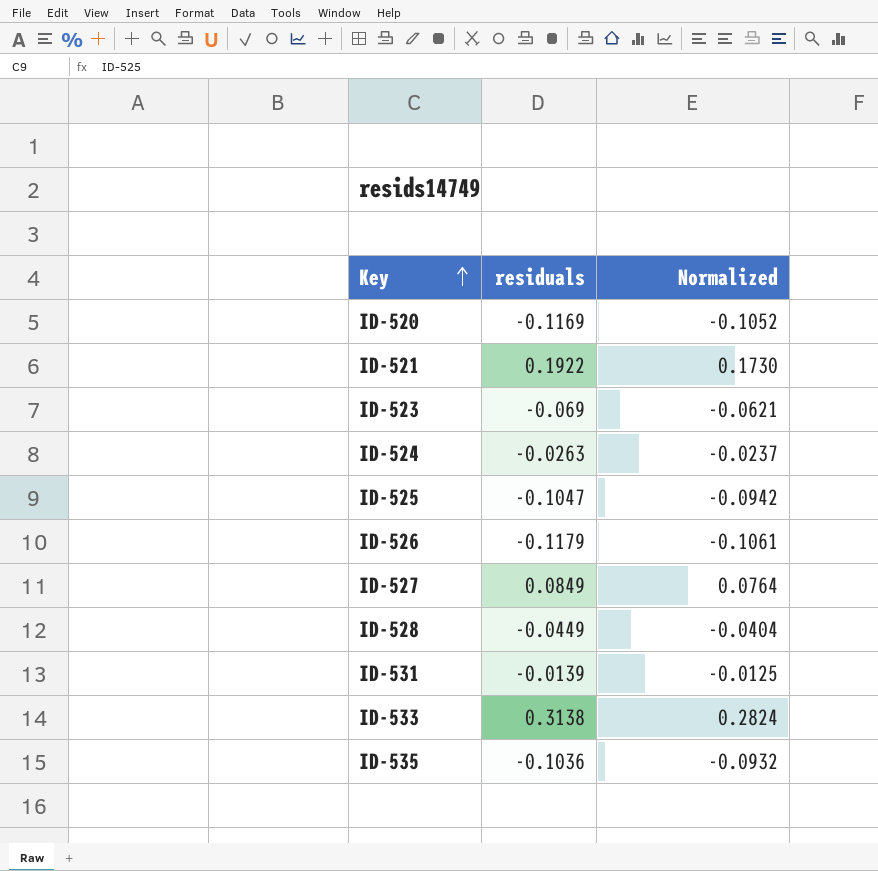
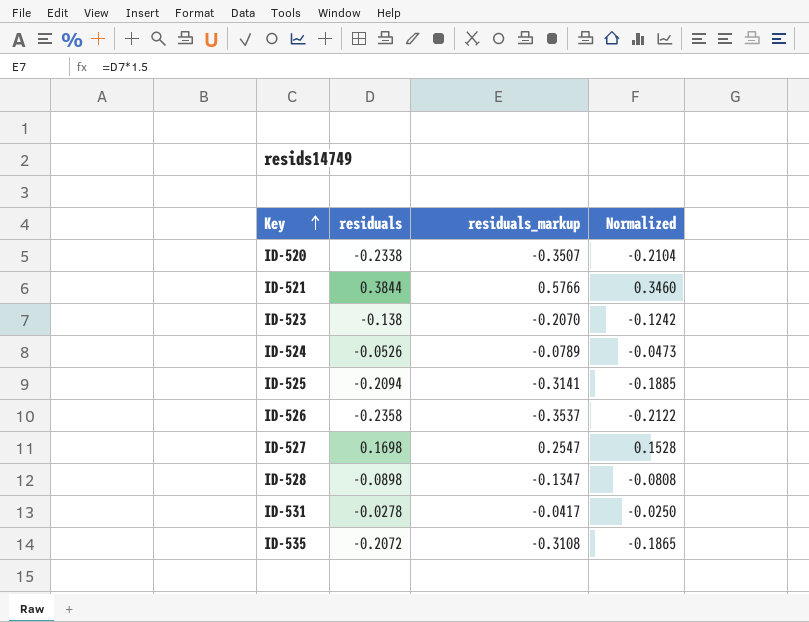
column residuals_markup | formula: none -> [residuals] * 1.5
row ID-533: 0.3138 | 0.2824 -> none
ID-520 | residuals: -0.1169 -> -0.2338
ID-520 | Normalized: -0.1052 -> -0.2104
ID-521 | residuals: 0.1922 -> 0.3844
ID-521 | Normalized: 0.1730 -> 0.3460
ID-523 | residuals: -0.069 -> -0.138
ID-523 | Normalized: -0.0621 -> -0.1242
ID-524 | residuals: -0.0263 -> -0.0526
ID-524 | Normalized: -0.0237 -> -0.0473
ID-525 | residuals: -0.1047 -> -0.2094
ID-525 | Normalized: -0.0942 -> -0.1885
ID-526 | residuals: -0.1179 -> -0.2358
ID-526 | Normalized: -0.1061 -> -0.2122
ID-527 | residuals: 0.0849 -> 0.1698
ID-527 | Normalized: 0.0764 -> 0.1528
ID-528 | residuals: -0.0449 -> -0.0898
ID-528 | Normalized: -0.0404 -> -0.0808
ID-531 | residuals: -0.0139 -> -0.0278
ID-531 | Normalized: -0.0125 -> -0.0250
ID-535 | residuals: -0.1036 -> -0.2072
ID-535 | Normalized: -0.0932 -> -0.1865

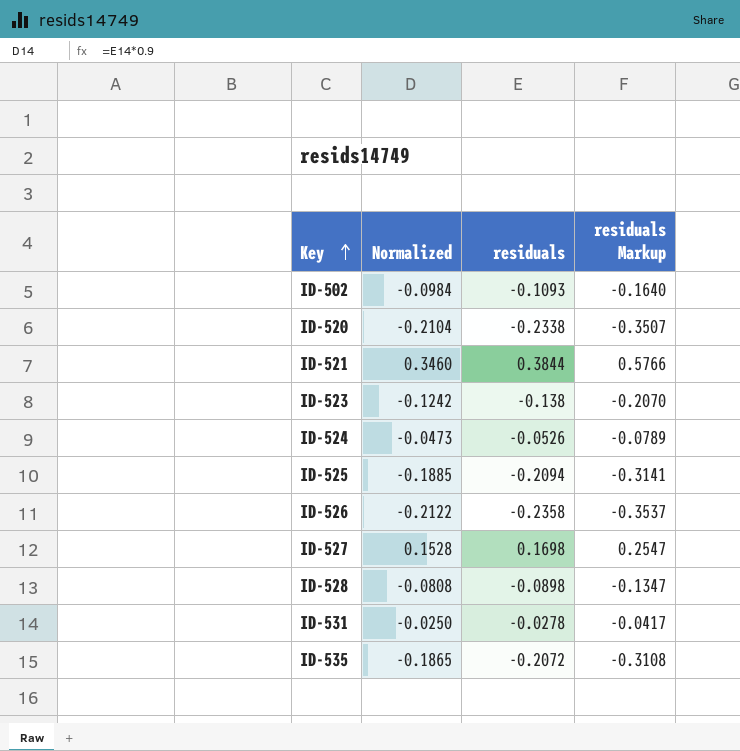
column Normalized | position: 4 -> 2
column name: residuals_markup -> residuals Markup
row ID-502: none -> -0.0984 | -0.1093 | -0.1640

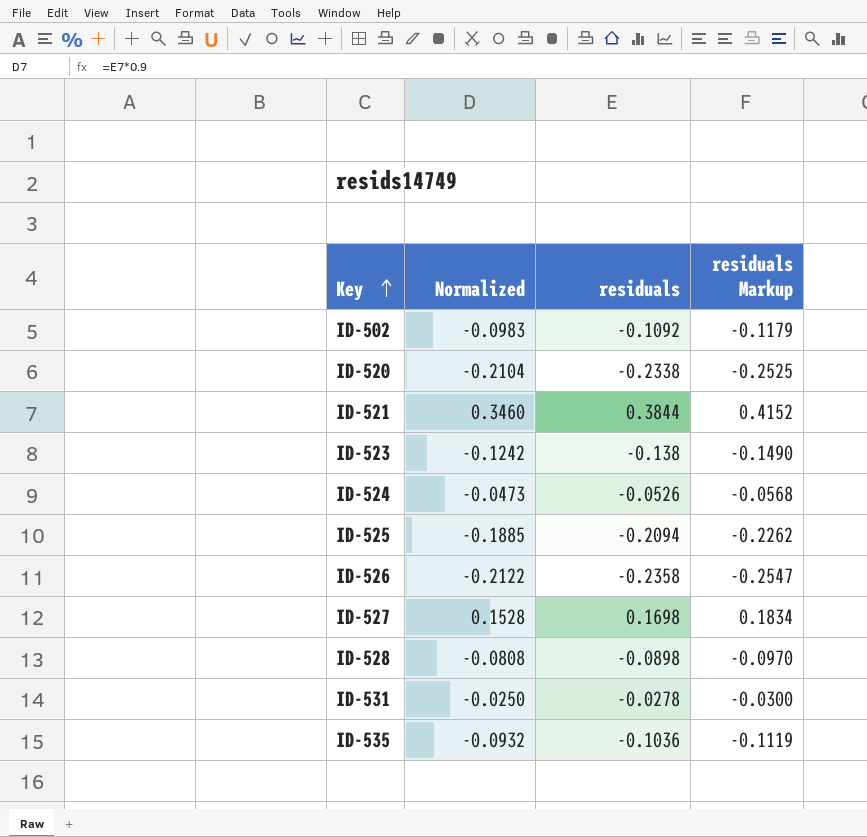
column residuals Markup | formula: [residuals] * 1.5 -> [residuals] * 1.08
ID-502 | Normalized: -0.0984 -> -0.0983
ID-502 | residuals: -0.1093 -> -0.1092
ID-535 | Normalized: -0.1865 -> -0.0932
ID-535 | residuals: -0.2072 -> -0.1036

